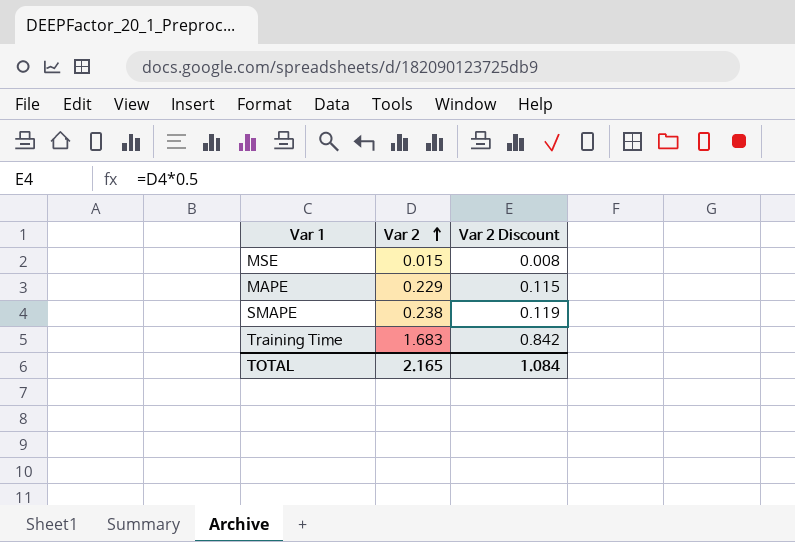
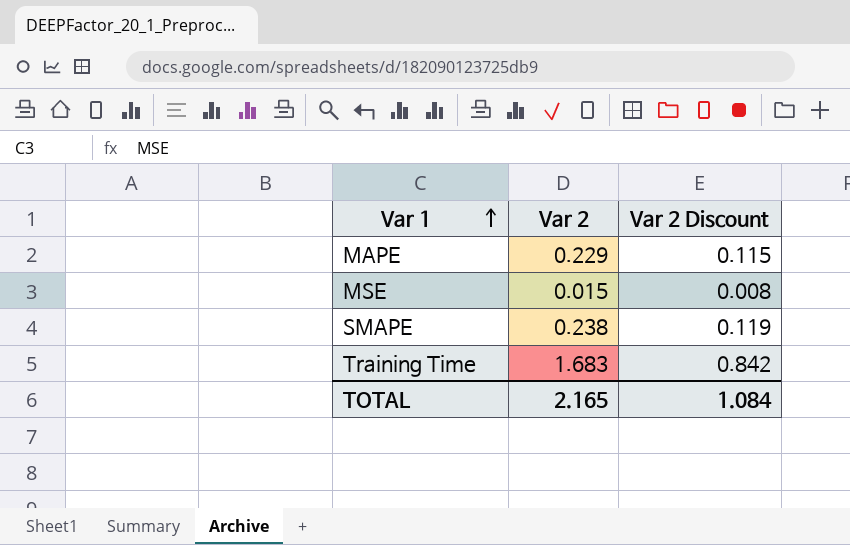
row order: Var 2 ascending -> Var 1 ascending

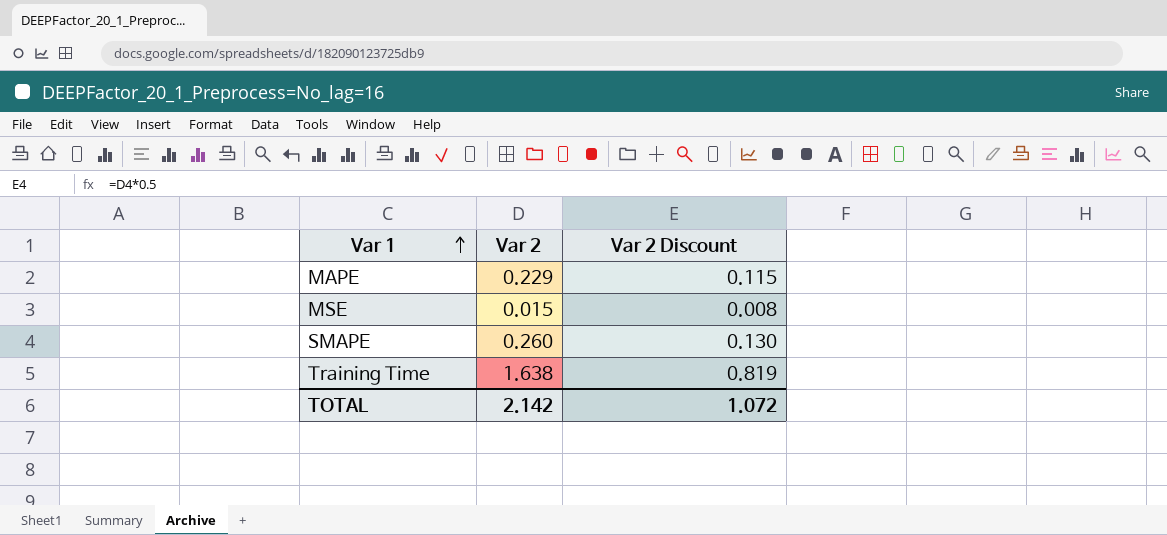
SMAPE | Var 2: 0.238 -> 0.260
SMAPE | Var 2 Discount: 0.119 -> 0.130
Training Time | Var 2: 1.683 -> 1.638
Training Time | Var 2 Discount: 0.842 -> 0.819
TOTAL | Var 2: 2.165 -> 2.142
TOTAL | Var 2 Discount: 1.084 -> 1.072

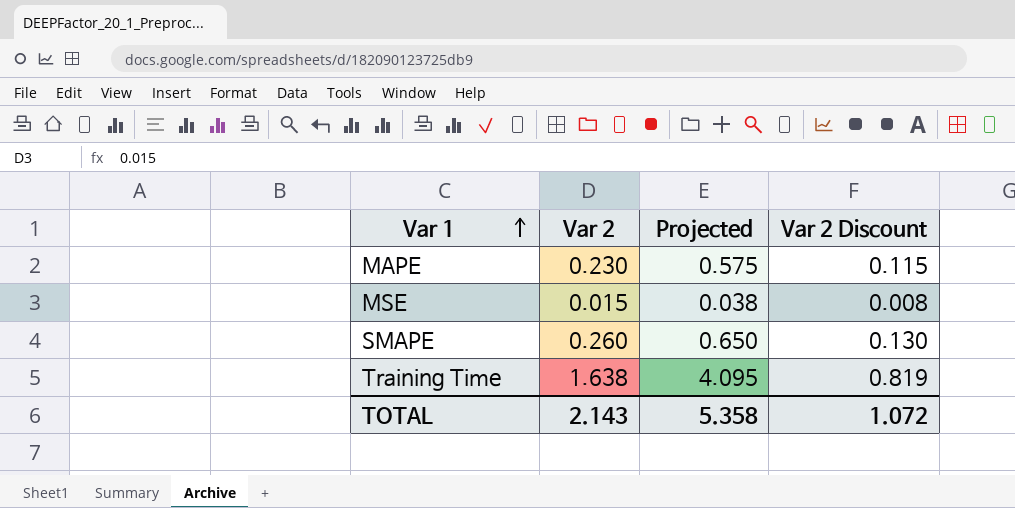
column Projected | formula: none -> [Var 2] * 2.5
MAPE | Var 2: 0.229 -> 0.230
TOTAL | Var 2: 2.142 -> 2.143

